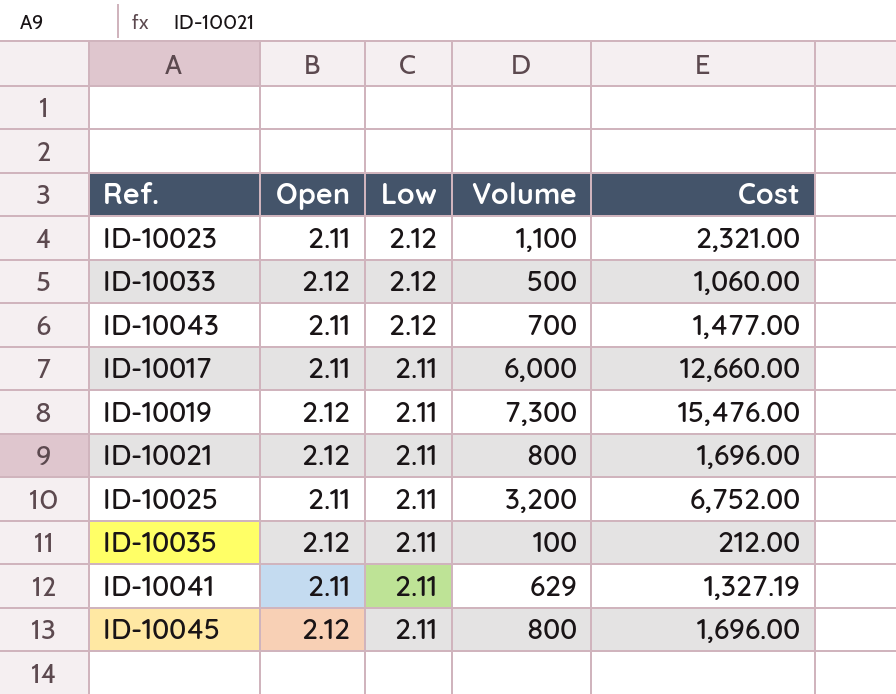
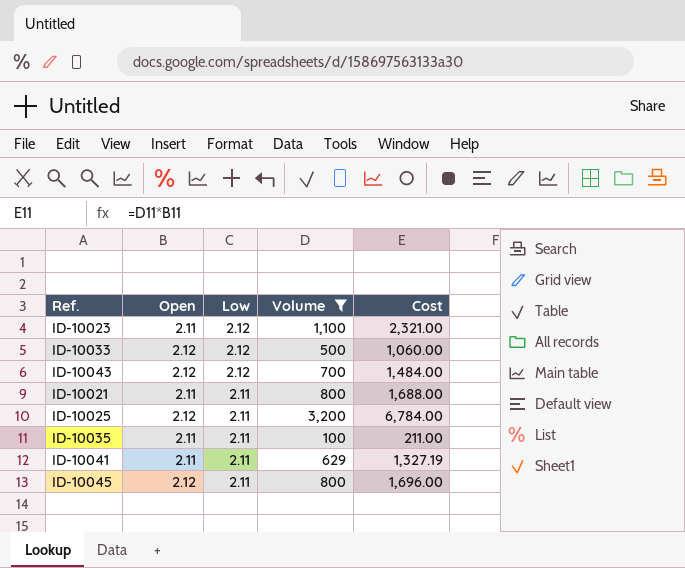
filter: none -> Volume <= 3,200
ID-10043 | Open: 2.11 -> 2.12
ID-10043 | Cost: 1,477.00 -> 1,484.00
ID-10021 | Open: 2.12 -> 2.11
ID-10021 | Cost: 1,696.00 -> 1,688.00
ID-10025 | Open: 2.11 -> 2.12
ID-10025 | Cost: 6,752.00 -> 6,784.00
ID-10035 | Open: 2.12 -> 2.11
ID-10035 | Cost: 212.00 -> 211.00

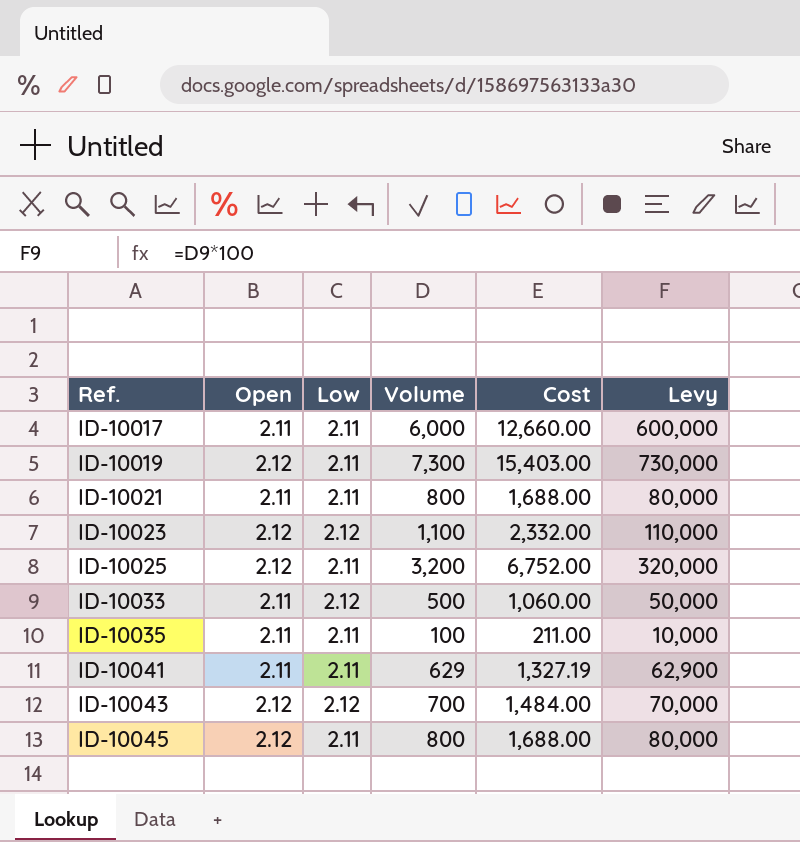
filter: Volume <= 3,200 -> none
row order: Low descending -> Ref. ascending
column Cost | formula: [Open] * [Volume] -> [Low] * [Volume]
column Levy | formula: none -> [Volume] * 100
ID-10023 | Open: 2.11 -> 2.12
ID-10033 | Open: 2.12 -> 2.11

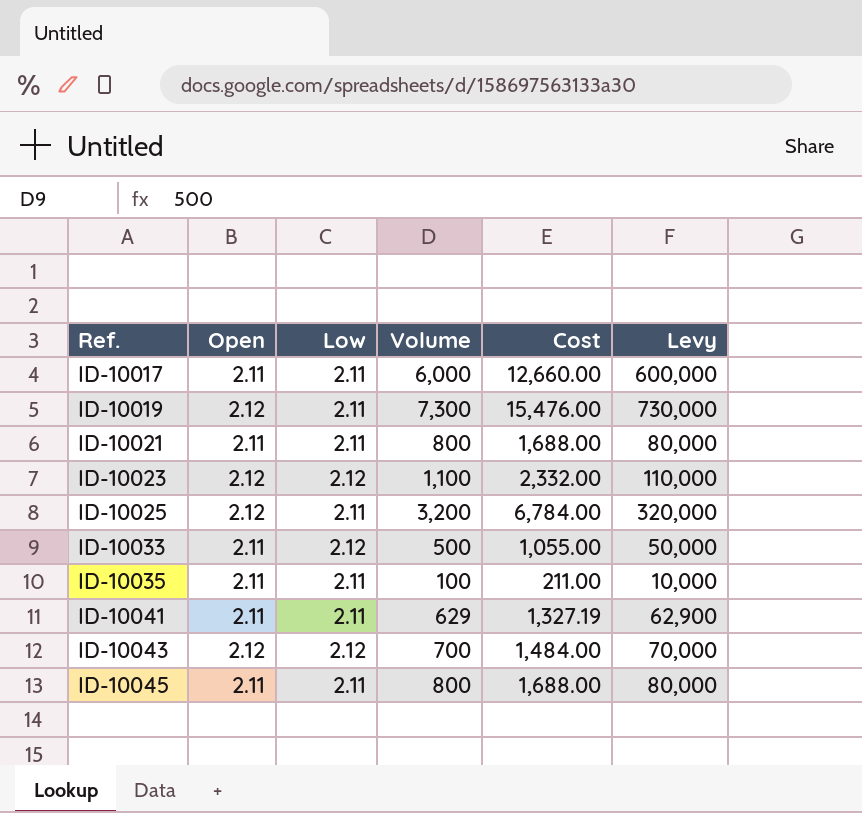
column Cost | formula: [Low] * [Volume] -> [Open] * [Volume]
ID-10045 | Open: 2.12 -> 2.11

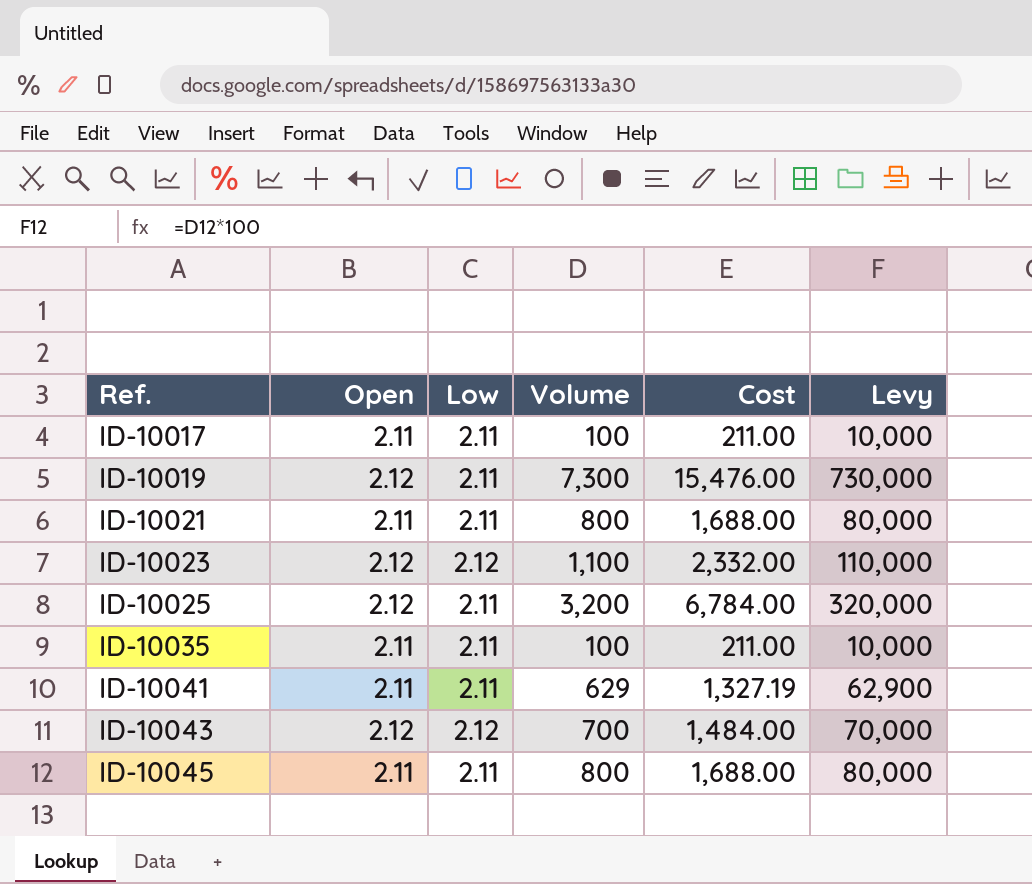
row ID-10033: 2.11 | 2.12 | 500 | 1,055.00 | 50,000 -> none
ID-10017 | Volume: 6,000 -> 100
ID-10017 | Cost: 12,660.00 -> 211.00
ID-10017 | Levy: 600,000 -> 10,000

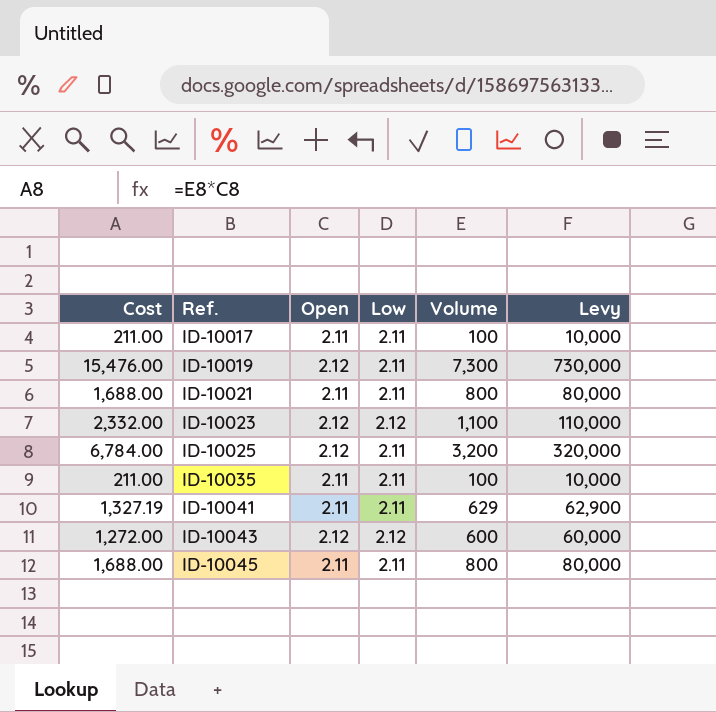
column Cost | position: 5 -> 1
ID-10043 | Cost: 1,484.00 -> 1,272.00
ID-10043 | Volume: 700 -> 600
ID-10043 | Levy: 70,000 -> 60,000

